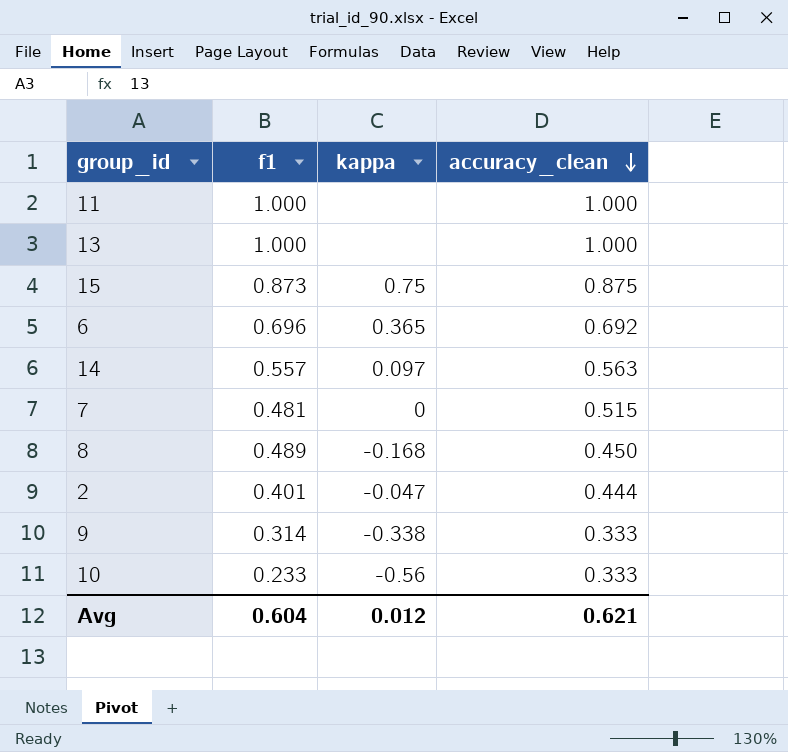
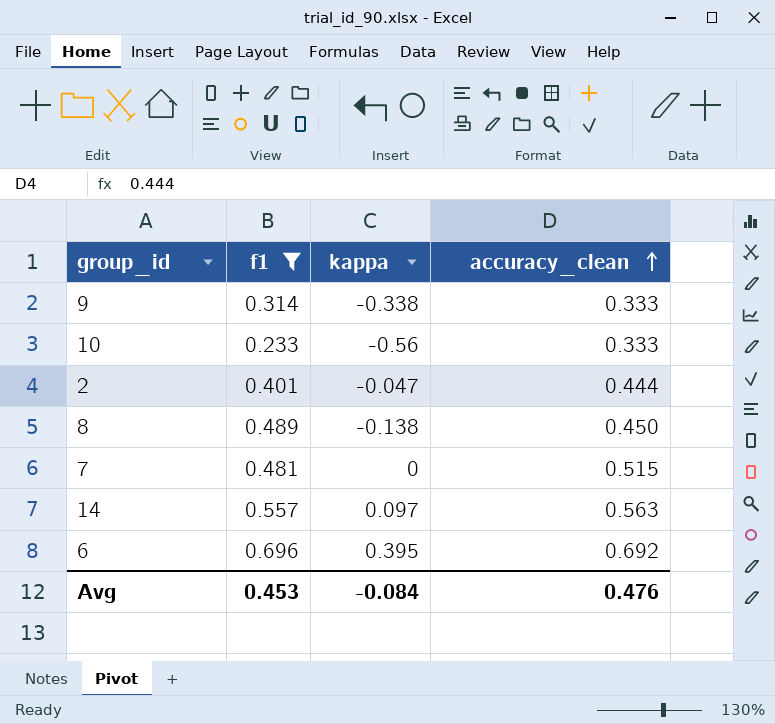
filter: none -> f1 <= 0.696
row order: accuracy_clean descending -> accuracy_clean ascending
8 | kappa: -0.168 -> -0.138
6 | kappa: 0.365 -> 0.395
Avg | f1: 0.604 -> 0.453
Avg | kappa: 0.012 -> -0.084
Avg | accuracy_clean: 0.621 -> 0.476

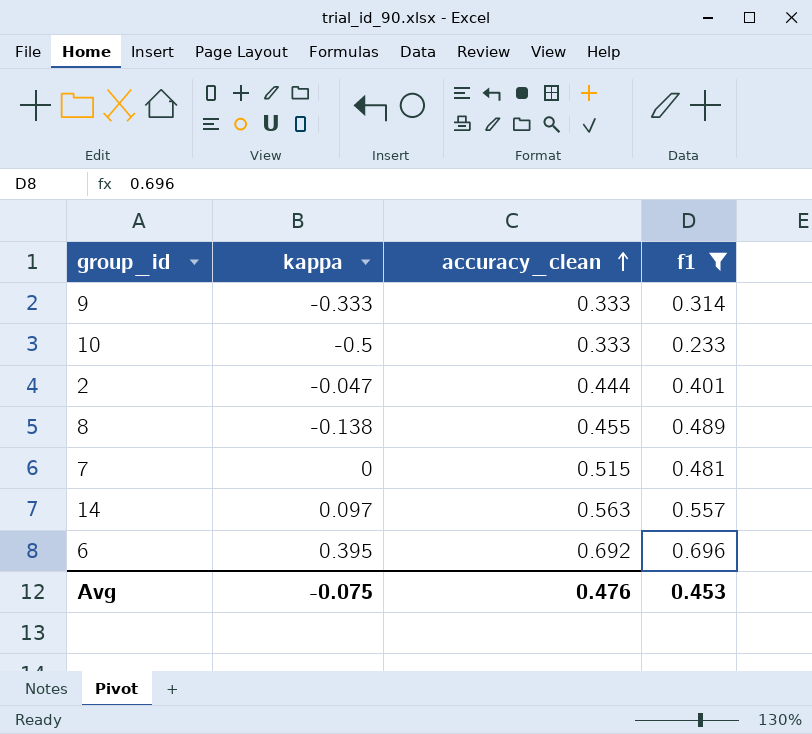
column f1 | position: 2 -> 4
9 | kappa: -0.338 -> -0.333
10 | kappa: -0.56 -> -0.5
8 | accuracy_clean: 0.450 -> 0.455
Avg | kappa: -0.084 -> -0.075

